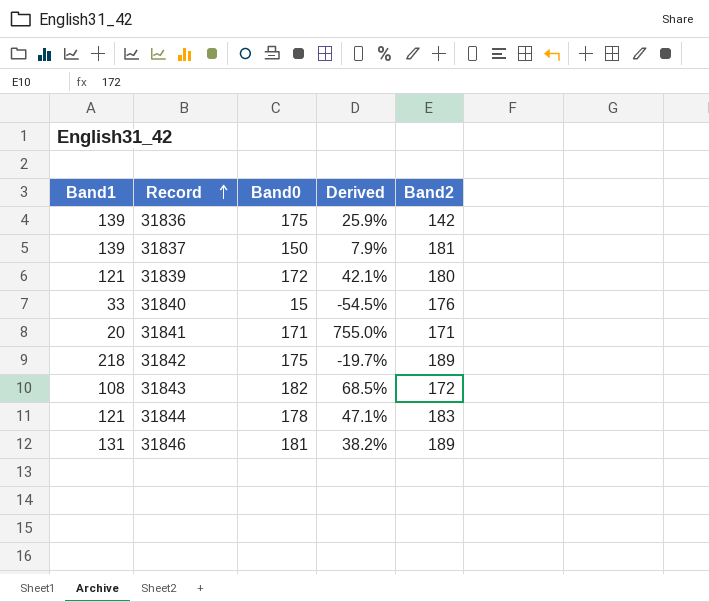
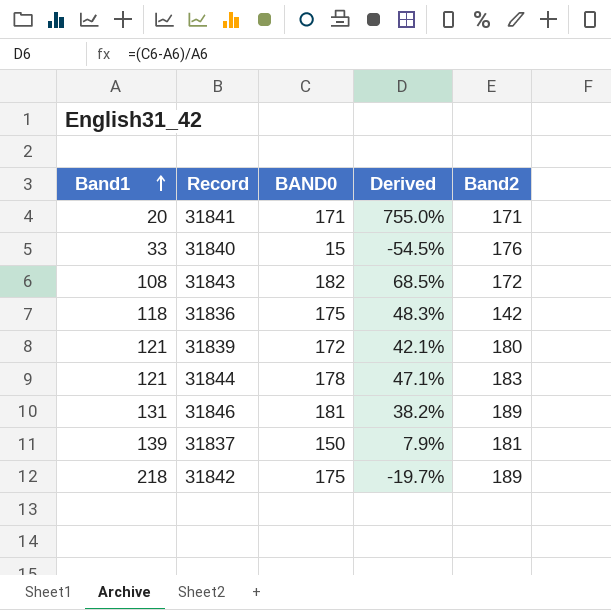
row order: Record ascending -> Band1 ascending
column name: Band0 -> BAND0
31836 | Band1: 139 -> 118
31836 | Derived: 25.9% -> 48.3%

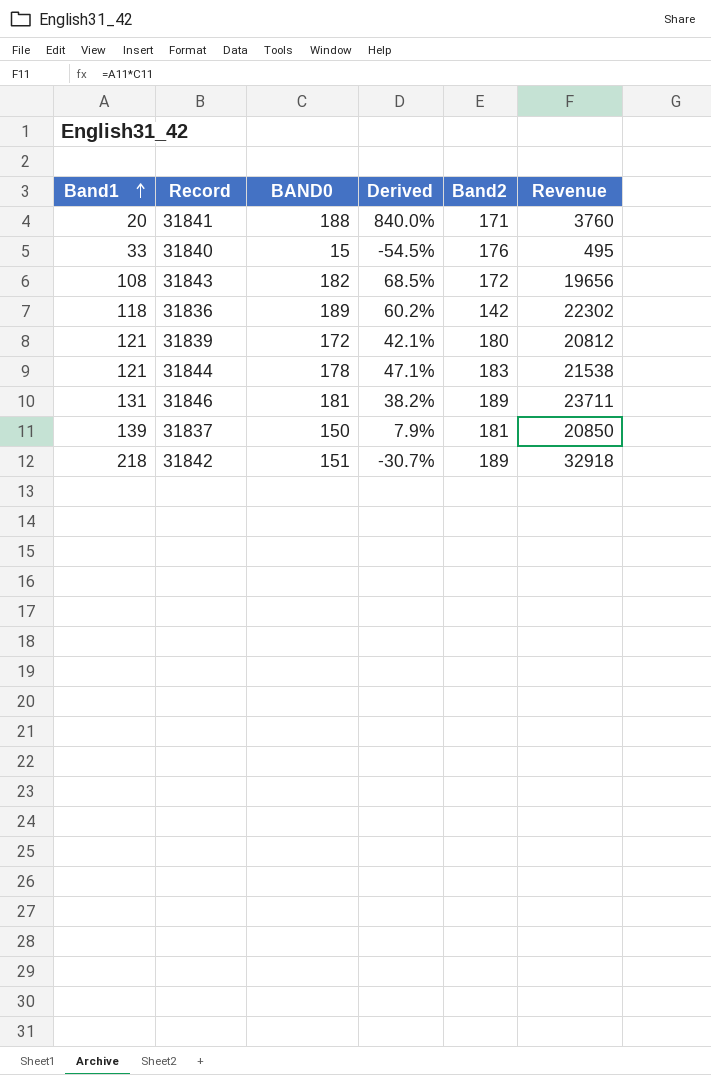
column Revenue | formula: none -> [Band1] * [BAND0]
31841 | BAND0: 171 -> 188
31841 | Derived: 755.0% -> 840.0%
31836 | BAND0: 175 -> 189
31836 | Derived: 48.3% -> 60.2%
31842 | BAND0: 175 -> 151
31842 | Derived: -19.7% -> -30.7%

